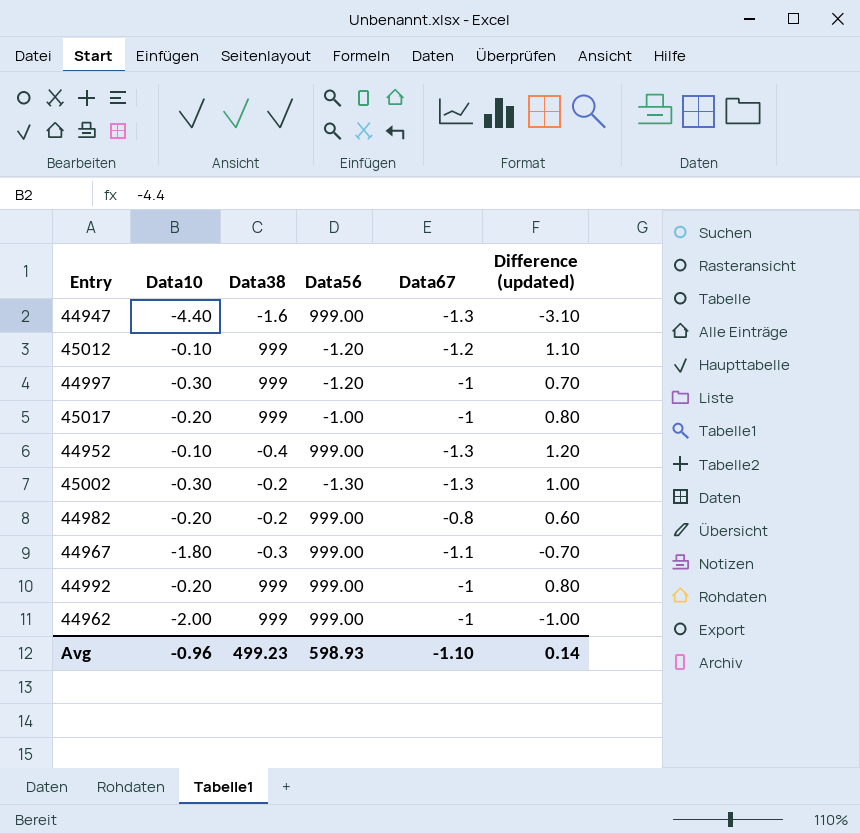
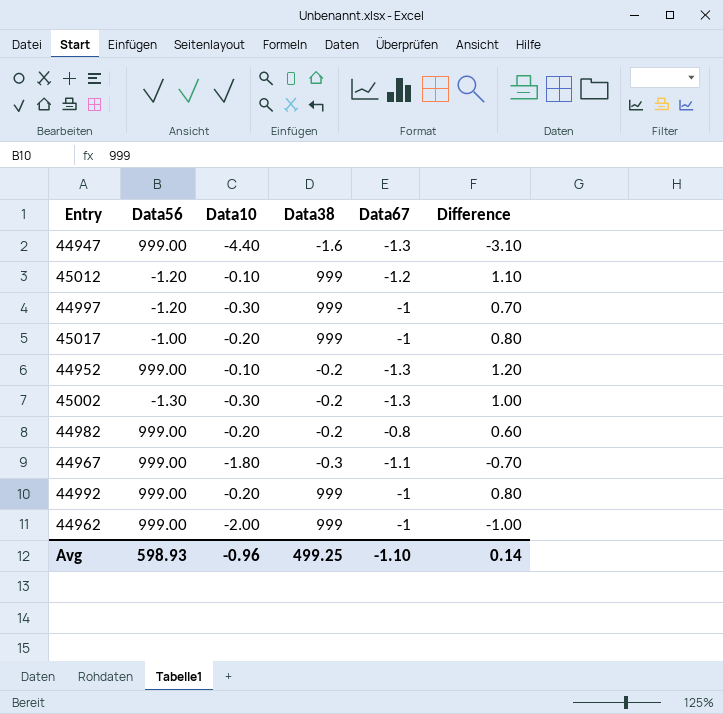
column Data56 | position: 4 -> 2
column name: Difference (updated) -> Difference
44952 | Data38: -0.4 -> -0.2
Avg | Data38: 499.23 -> 499.25

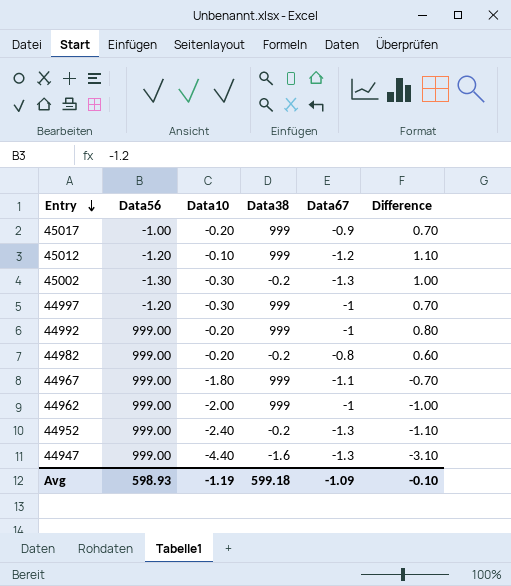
row order: none -> Entry descending
45017 | Data67: -1 -> -0.9
45017 | Difference: 0.80 -> 0.70
44967 | Data38: -0.3 -> 999
44952 | Data10: -0.10 -> -2.40
44952 | Difference: 1.20 -> -1.10
Avg | Data10: -0.96 -> -1.19
Avg | Data38: 499.25 -> 599.18
Avg | Data67: -1.10 -> -1.09
Avg | Difference: 0.14 -> -0.10

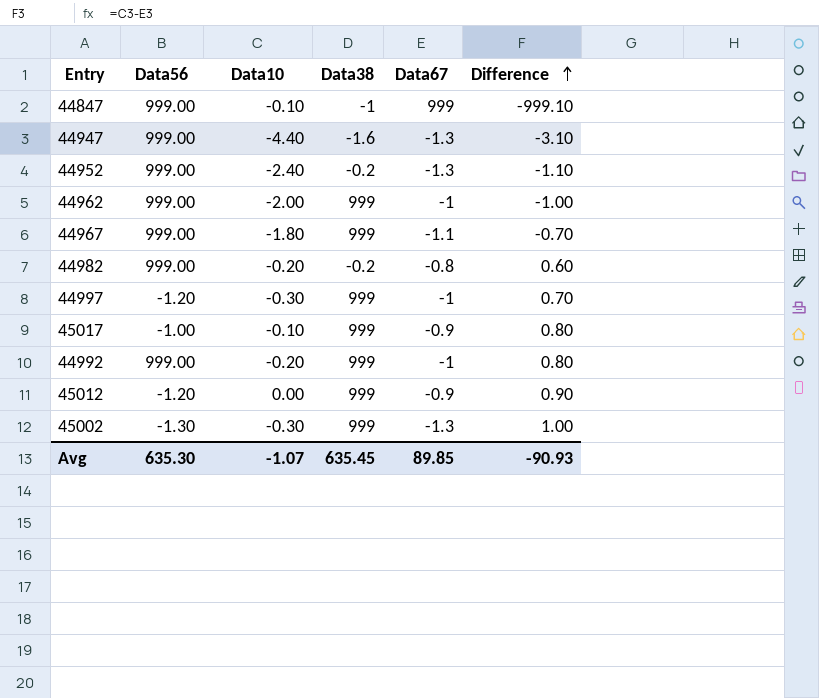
row order: Entry descending -> Difference ascending
row 44847: none -> 999.00 | -0.10 | -1 | 999 | -999.10
45017 | Data10: -0.20 -> -0.10
45017 | Difference: 0.70 -> 0.80
45012 | Data10: -0.10 -> 0.00
45012 | Data67: -1.2 -> -0.9
45012 | Difference: 1.10 -> 0.90
45002 | Data38: -0.2 -> 999
Avg | Data56: 598.93 -> 635.30
Avg | Data10: -1.19 -> -1.07
Avg | Data38: 599.18 -> 635.45
Avg | Data67: -1.09 -> 89.85
Avg | Difference: -0.10 -> -90.93

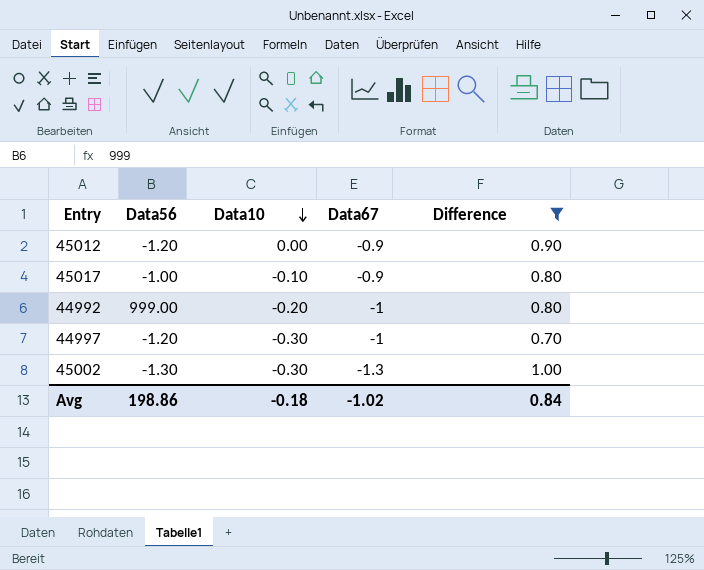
filter: none -> Difference >= 0.70
row order: Difference ascending -> Data10 descending
column Data38 | position: 4 -> none
Avg | Data56: 635.30 -> 198.86
Avg | Data10: -1.07 -> -0.18
Avg | Data67: 89.85 -> -1.02
Avg | Difference: -90.93 -> 0.84

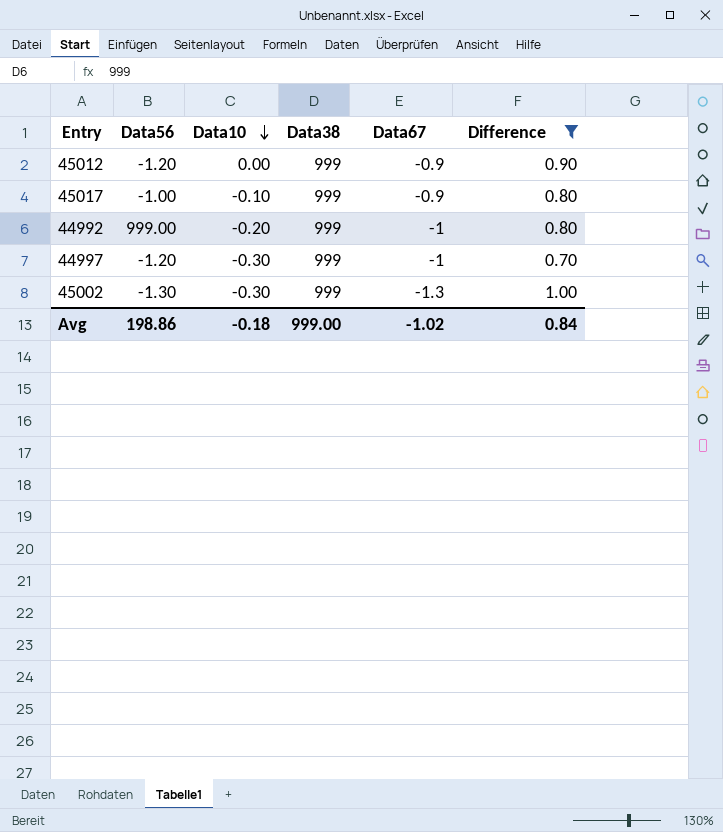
column Data38 | position: none -> 4

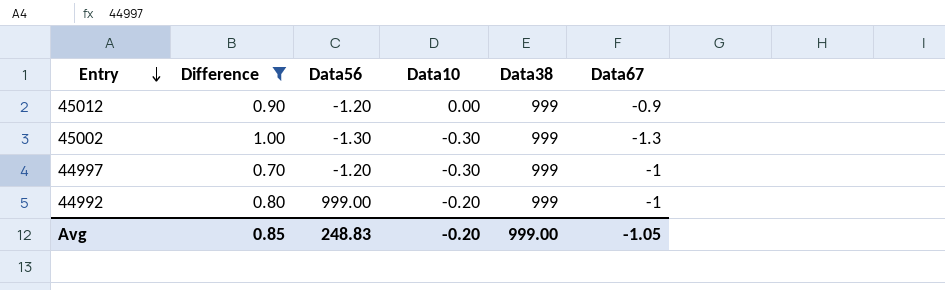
row order: Data10 descending -> Entry descending
column Difference | position: 6 -> 2
row 45017: -1.00 | -0.10 | 999 | -0.9 | 0.80 -> none
Avg | Difference: 0.84 -> 0.85
Avg | Data56: 198.86 -> 248.83
Avg | Data10: -0.18 -> -0.20
Avg | Data67: -1.02 -> -1.05

